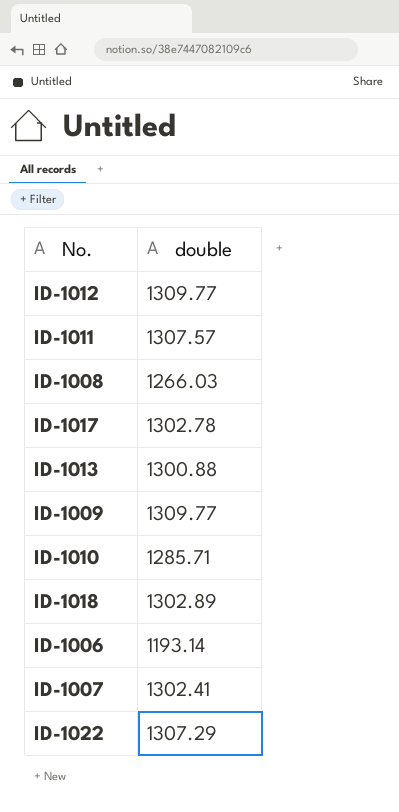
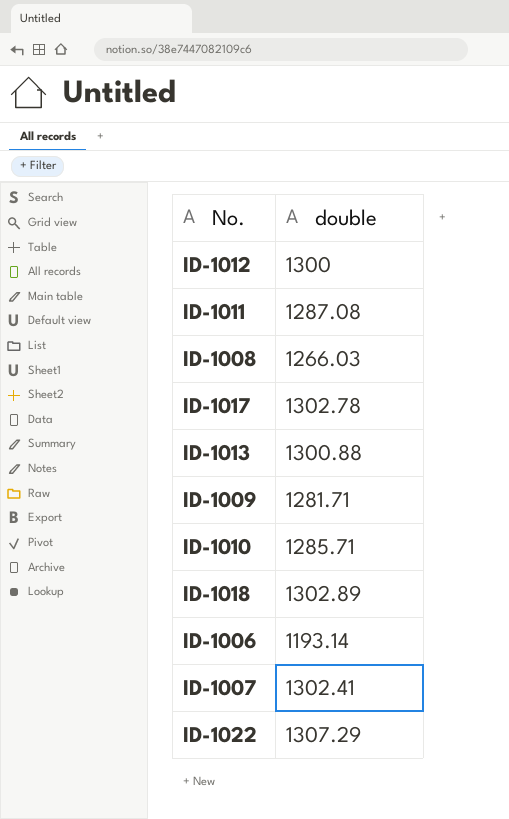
ID-1012 | double: 1309.77 -> 1300
ID-1011 | double: 1307.57 -> 1287.08
ID-1009 | double: 1309.77 -> 1281.71

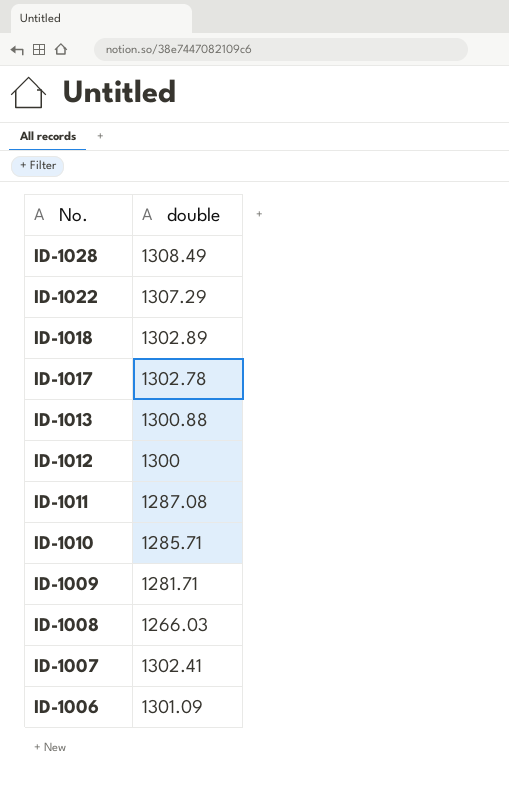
row order: none -> No. descending
row ID-1028: none -> 1308.49
ID-1006 | double: 1193.14 -> 1301.09

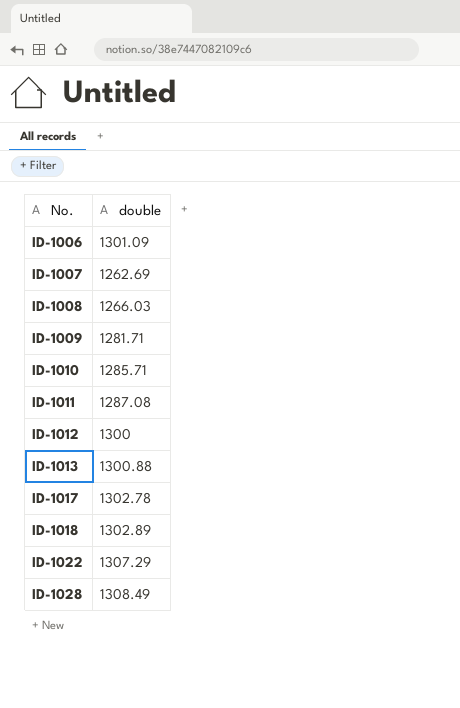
row order: No. descending -> No. ascending
ID-1007 | double: 1302.41 -> 1262.69

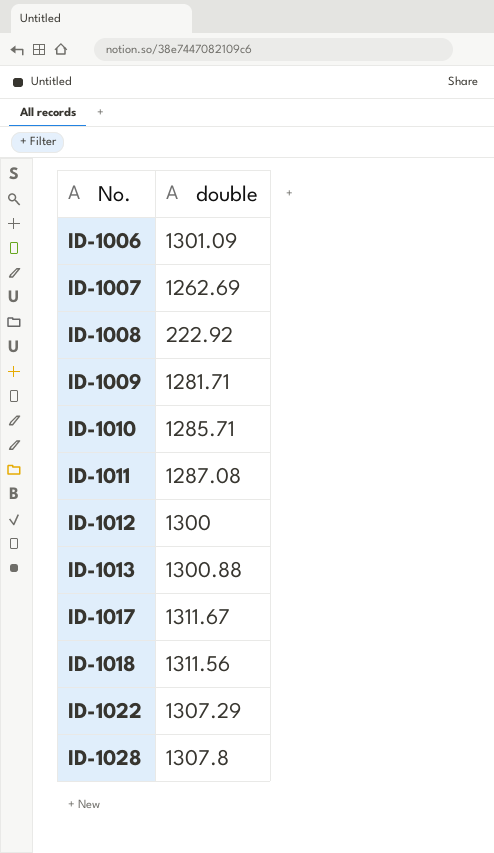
ID-1008 | double: 1266.03 -> 222.92
ID-1017 | double: 1302.78 -> 1311.67
ID-1018 | double: 1302.89 -> 1311.56
ID-1028 | double: 1308.49 -> 1307.8

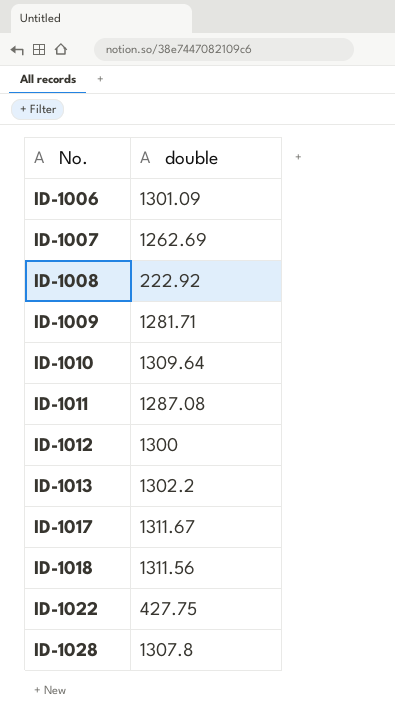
ID-1010 | double: 1285.71 -> 1309.64
ID-1013 | double: 1300.88 -> 1302.2
ID-1022 | double: 1307.29 -> 427.75

